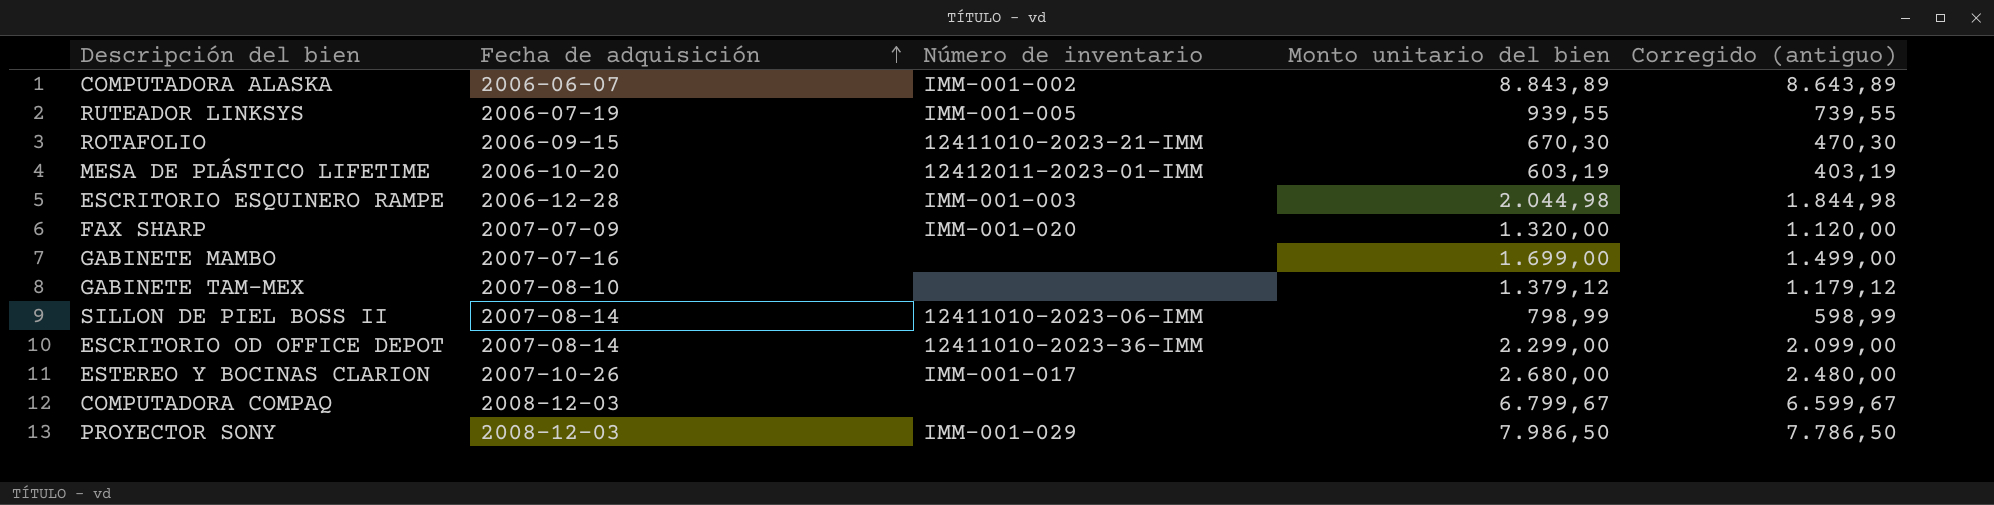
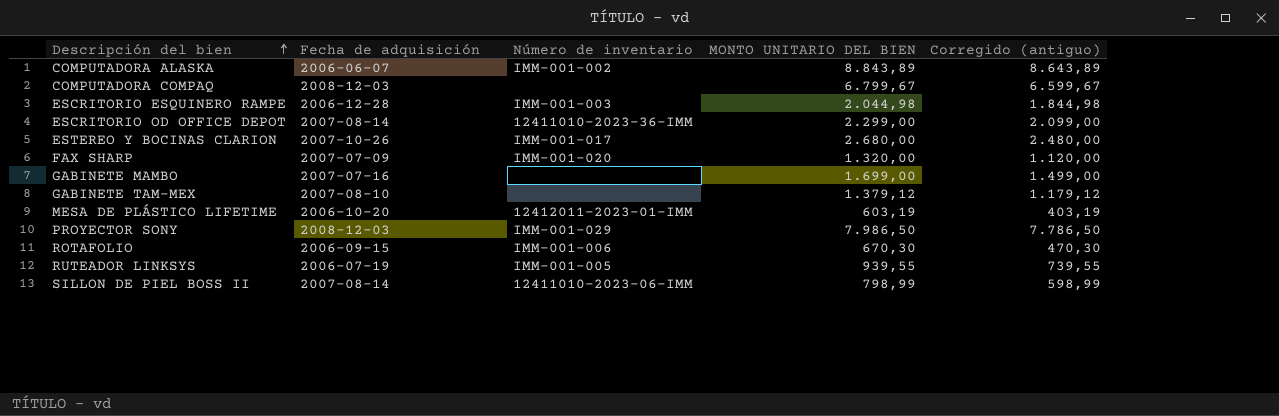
row order: Fecha de adquisición ascending -> Descripción del bien ascending
column name: Monto unitario del bien -> MONTO UNITARIO DEL BIEN
ROTAFOLIO | Número de inventario: 12411010-2023-21-IMM -> IMM-001-006

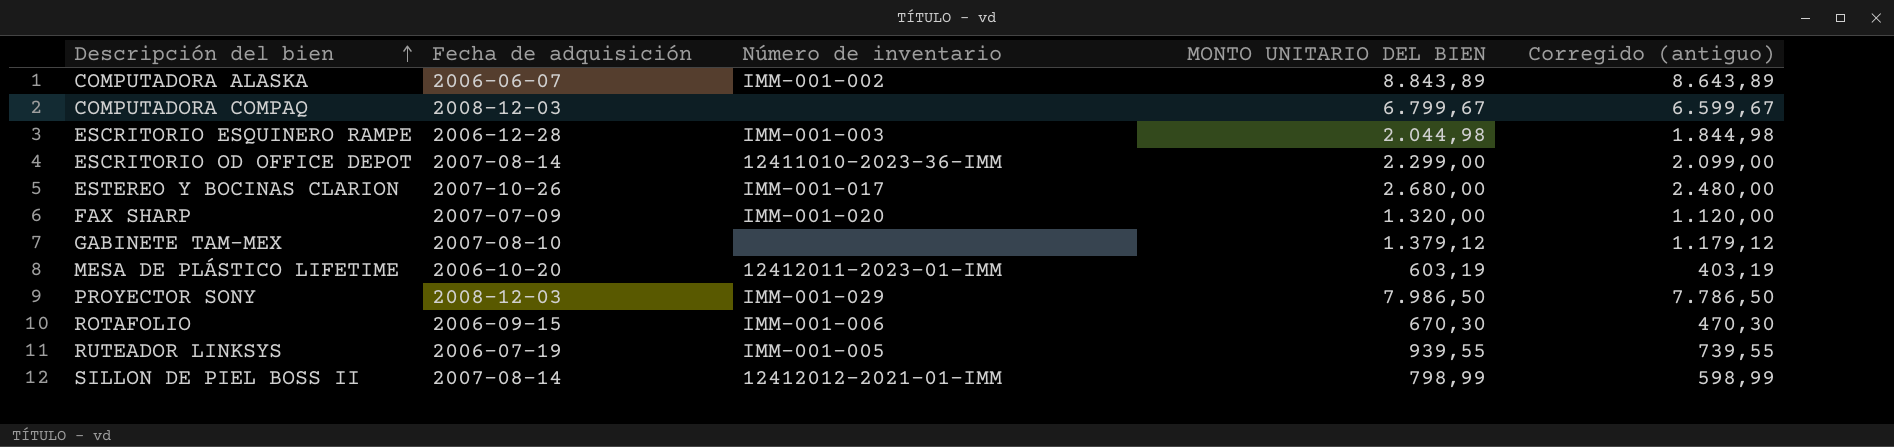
row GABINETE MAMBO: 2007-07-16 | none | 1.699,00 | 1.499,00 -> none
SILLON DE PIEL BOSS II | Número de inventario: 12411010-2023-06-IMM -> 12412012-2021-01-IMM

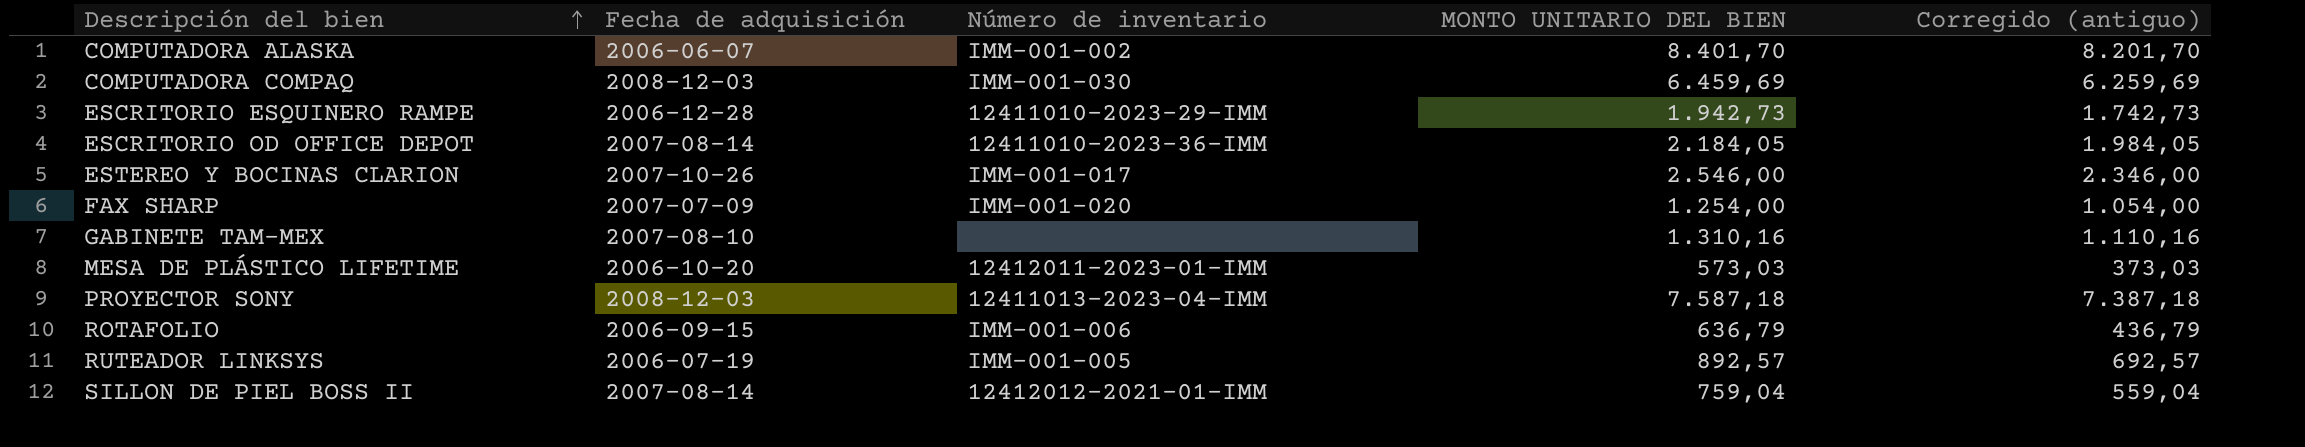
COMPUTADORA ALASKA | MONTO UNITARIO DEL BIEN: 8.843,89 -> 8.401,70
COMPUTADORA ALASKA | Corregido (antiguo): 8.643,89 -> 8.201,70
COMPUTADORA COMPAQ | Número de inventario: none -> IMM-001-030
COMPUTADORA COMPAQ | MONTO UNITARIO DEL BIEN: 6.799,67 -> 6.459,69
COMPUTADORA COMPAQ | Corregido (antiguo): 6.599,67 -> 6.259,69
ESCRITORIO ESQUINERO RAMPE | Número de inventario: IMM-001-003 -> 12411010-2023-29-IMM
ESCRITORIO ESQUINERO RAMPE | MONTO UNITARIO DEL BIEN: 2.044,98 -> 1.942,73
ESCRITORIO ESQUINERO RAMPE | Corregido (antiguo): 1.844,98 -> 1.742,73
ESCRITORIO OD OFFICE DEPOT | MONTO UNITARIO DEL BIEN: 2.299,00 -> 2.184,05
ESCRITORIO OD OFFICE DEPOT | Corregido (antiguo): 2.099,00 -> 1.984,05
ESTEREO Y BOCINAS CLARION | MONTO UNITARIO DEL BIEN: 2.680,00 -> 2.546,00
ESTEREO Y BOCINAS CLARION | Corregido (antiguo): 2.480,00 -> 2.346,00
FAX SHARP | MONTO UNITARIO DEL BIEN: 1.320,00 -> 1.254,00
FAX SHARP | Corregido (antiguo): 1.120,00 -> 1.054,00
GABINETE TAM-MEX | MONTO UNITARIO DEL BIEN: 1.379,12 -> 1.310,16
GABINETE TAM-MEX | Corregido (antiguo): 1.179,12 -> 1.110,16
MESA DE PLÁSTICO LIFETIME | MONTO UNITARIO DEL BIEN: 603,19 -> 573,03
MESA DE PLÁSTICO LIFETIME | Corregido (antiguo): 403,19 -> 373,03
PROYECTOR SONY | Número de inventario: IMM-001-029 -> 12411013-2023-04-IMM
PROYECTOR SONY | MONTO UNITARIO DEL BIEN: 7.986,50 -> 7.587,18
PROYECTOR SONY | Corregido (antiguo): 7.786,50 -> 7.387,18
ROTAFOLIO | MONTO UNITARIO DEL BIEN: 670,30 -> 636,79
ROTAFOLIO | Corregido (antiguo): 470,30 -> 436,79
RUTEADOR LINKSYS | MONTO UNITARIO DEL BIEN: 939,55 -> 892,57
RUTEADOR LINKSYS | Corregido (antiguo): 739,55 -> 692,57
SILLON DE PIEL BOSS II | MONTO UNITARIO DEL BIEN: 798,99 -> 759,04
SILLON DE PIEL BOSS II | Corregido (antiguo): 598,99 -> 559,04

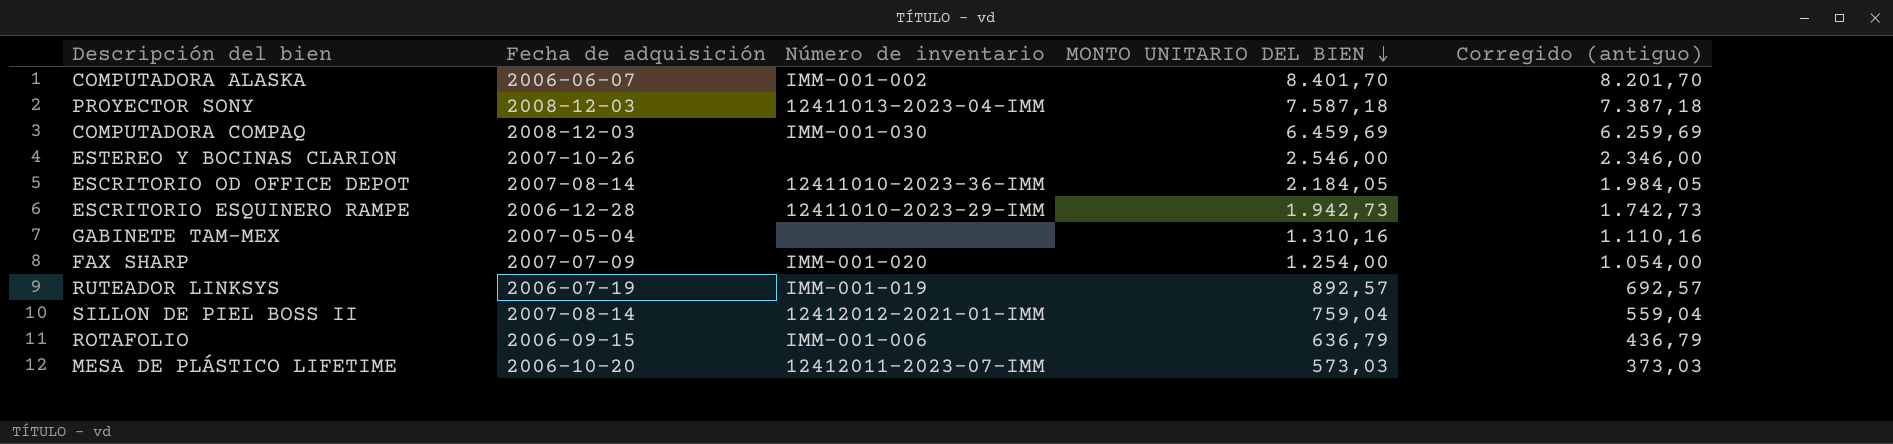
row order: Descripción del bien ascending -> MONTO UNITARIO DEL BIEN descending
ESTEREO Y BOCINAS CLARION | Número de inventario: IMM-001-017 -> none
GABINETE TAM-MEX | Fecha de adquisición: 2007-08-10 -> 2007-05-04
RUTEADOR LINKSYS | Número de inventario: IMM-001-005 -> IMM-001-019
MESA DE PLÁSTICO LIFETIME | Número de inventario: 12412011-2023-01-IMM -> 12412011-2023-07-IMM

